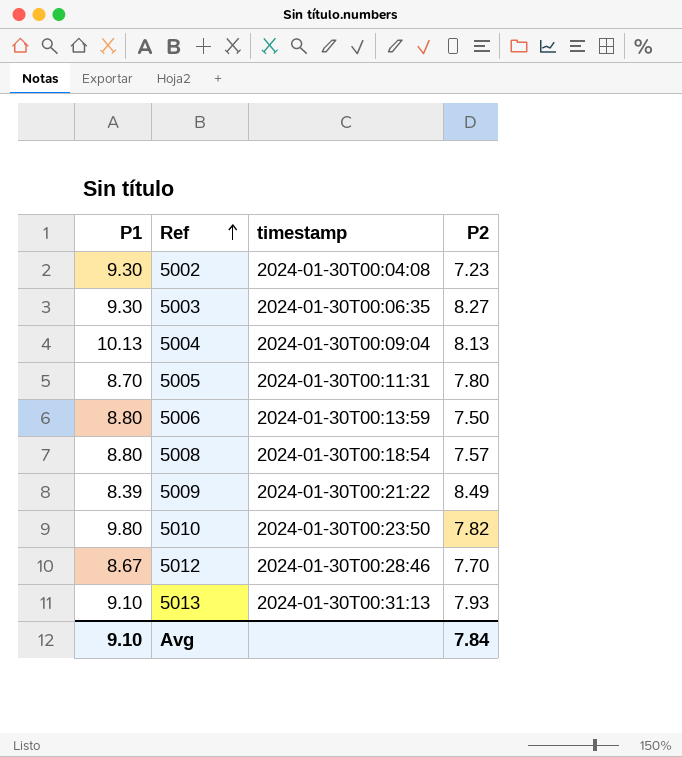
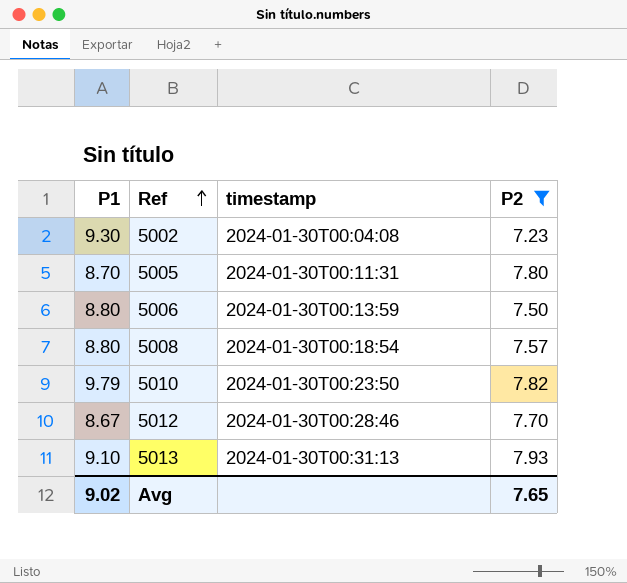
filter: none -> P2 <= 7.93
5010 | P1: 9.80 -> 9.79
Avg | P1: 9.10 -> 9.02
Avg | P2: 7.84 -> 7.65

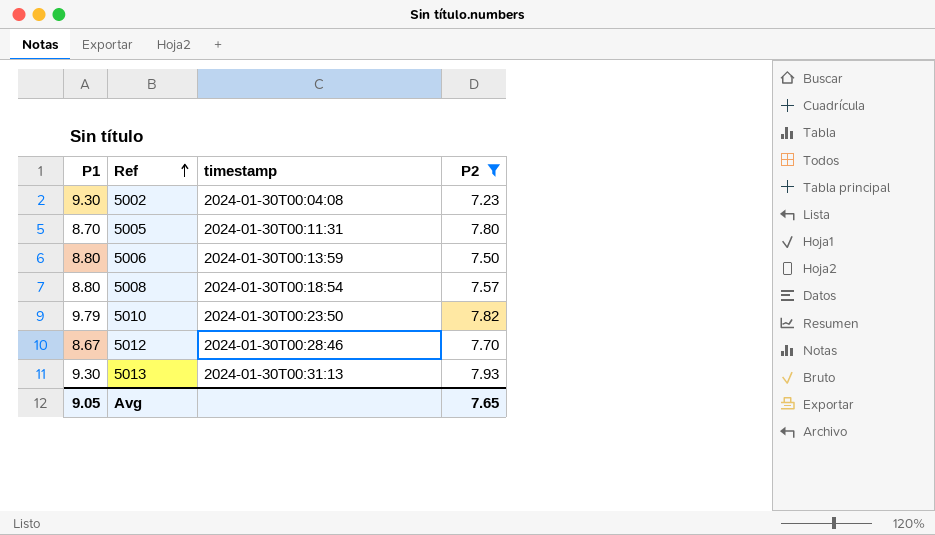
5013 | P1: 9.10 -> 9.30
Avg | P1: 9.02 -> 9.05

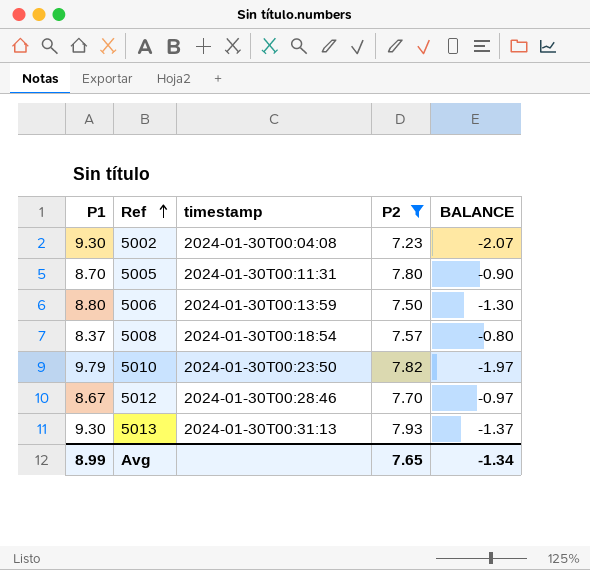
column BALANCE | formula: none -> [P2] - [P1]
5008 | P1: 8.80 -> 8.37
Avg | P1: 9.05 -> 8.99

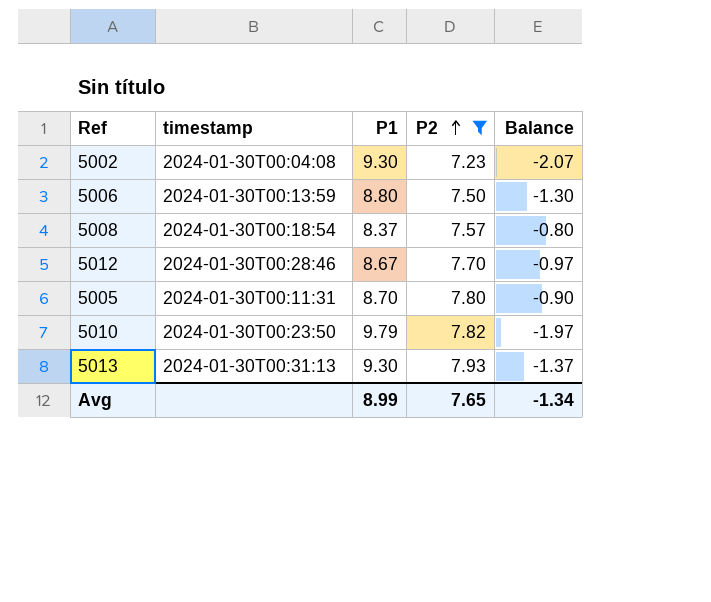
row order: Ref ascending -> P2 ascending
column P1 | position: 1 -> 3
column name: BALANCE -> Balance

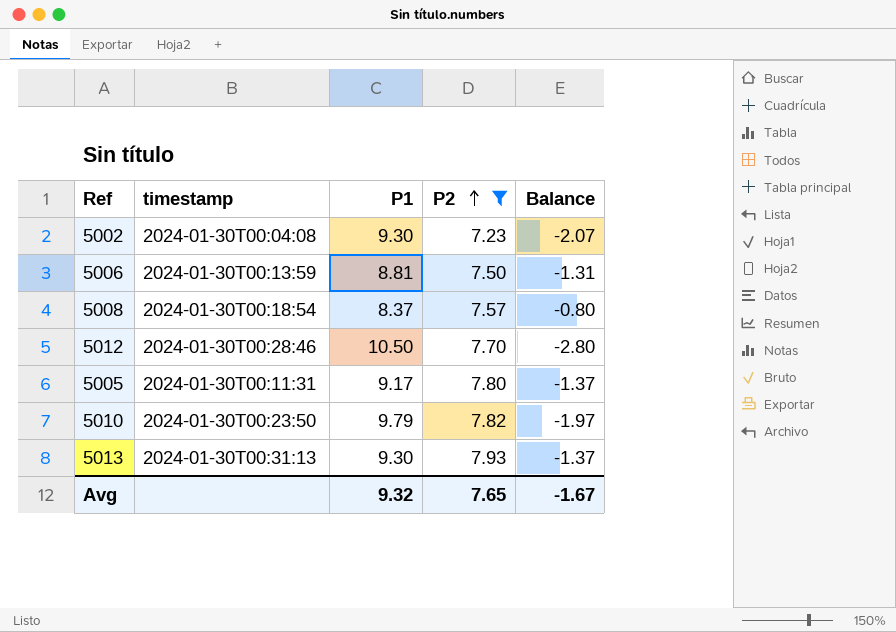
5006 | P1: 8.80 -> 8.81
5006 | Balance: -1.30 -> -1.31
5012 | P1: 8.67 -> 10.50
5012 | Balance: -0.97 -> -2.80
5005 | P1: 8.70 -> 9.17
5005 | Balance: -0.90 -> -1.37
Avg | P1: 8.99 -> 9.32
Avg | Balance: -1.34 -> -1.67

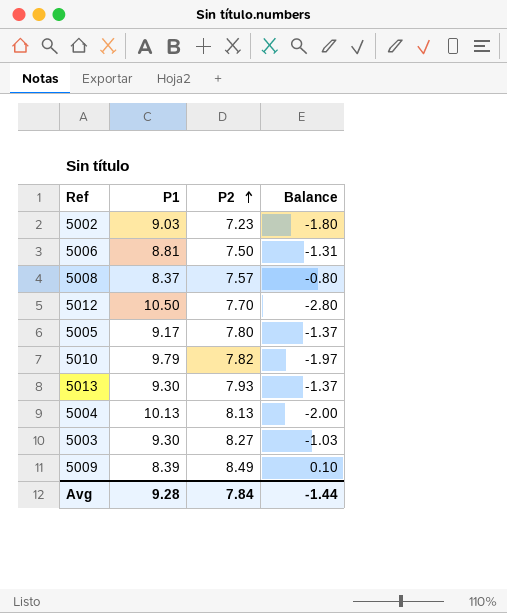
filter: P2 <= 7.93 -> none
column timestamp | position: 2 -> none
5002 | P1: 9.30 -> 9.03
5002 | Balance: -2.07 -> -1.80
Avg | P1: 9.32 -> 9.28
Avg | P2: 7.65 -> 7.84
Avg | Balance: -1.67 -> -1.44

